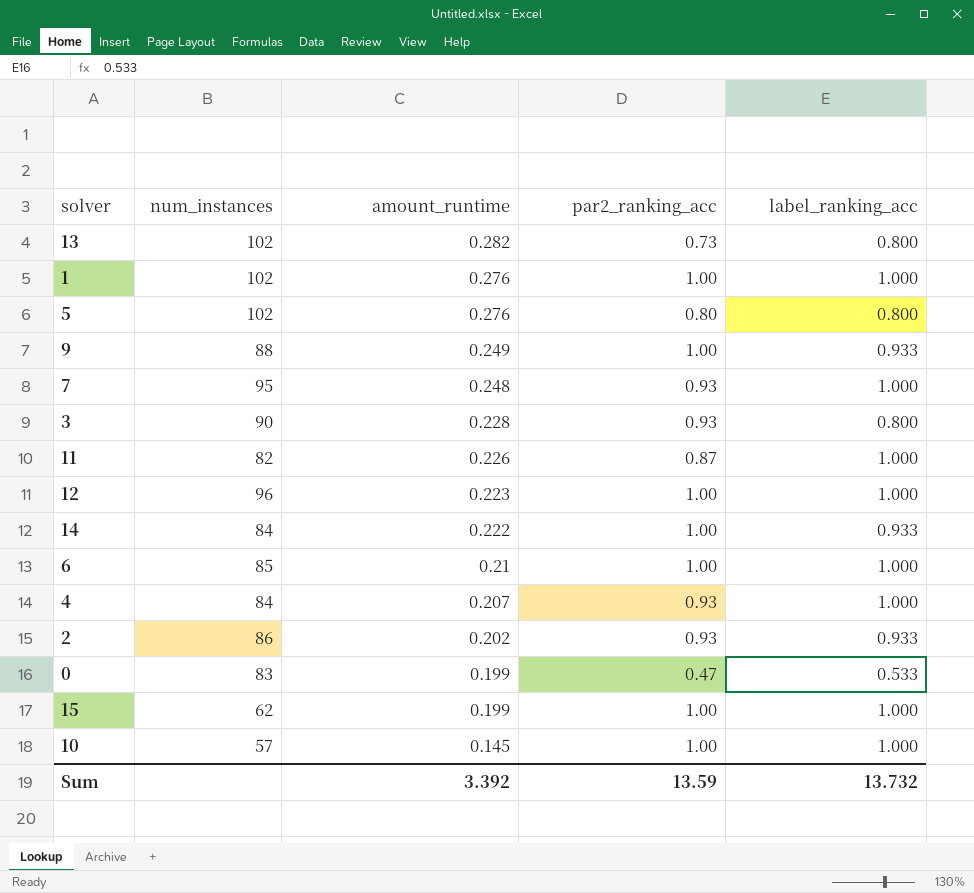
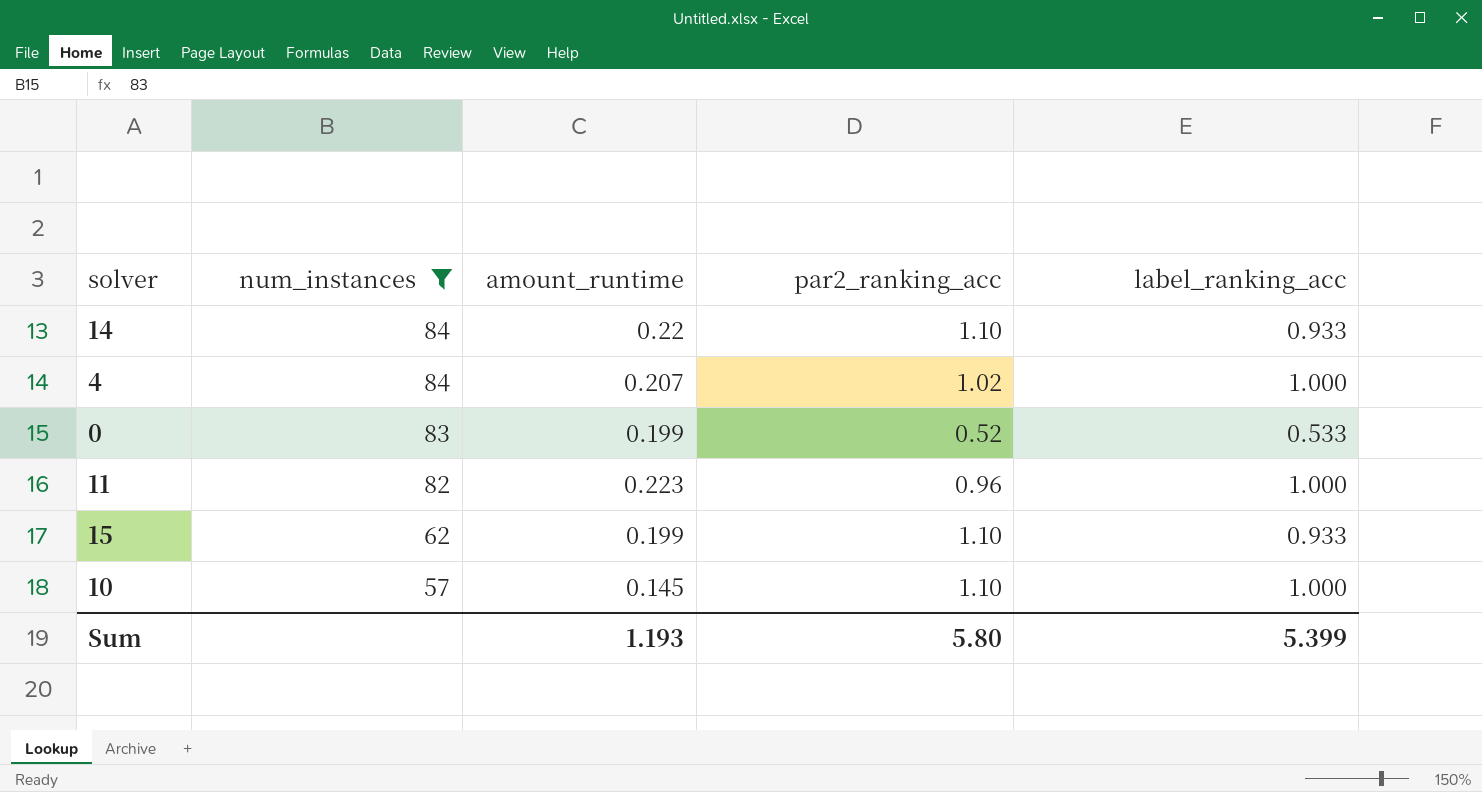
filter: none -> num_instances <= 84
row order: amount_runtime descending -> num_instances descending
14 | amount_runtime: 0.222 -> 0.22
14 | par2_ranking_acc: 1.00 -> 1.10
4 | par2_ranking_acc: 0.93 -> 1.02
0 | par2_ranking_acc: 0.47 -> 0.52
11 | amount_runtime: 0.226 -> 0.223
11 | par2_ranking_acc: 0.87 -> 0.96
15 | par2_ranking_acc: 1.00 -> 1.10
15 | label_ranking_acc: 1.000 -> 0.933
10 | par2_ranking_acc: 1.00 -> 1.10
Sum | amount_runtime: 3.392 -> 1.193
Sum | par2_ranking_acc: 13.59 -> 5.80
Sum | label_ranking_acc: 13.732 -> 5.399

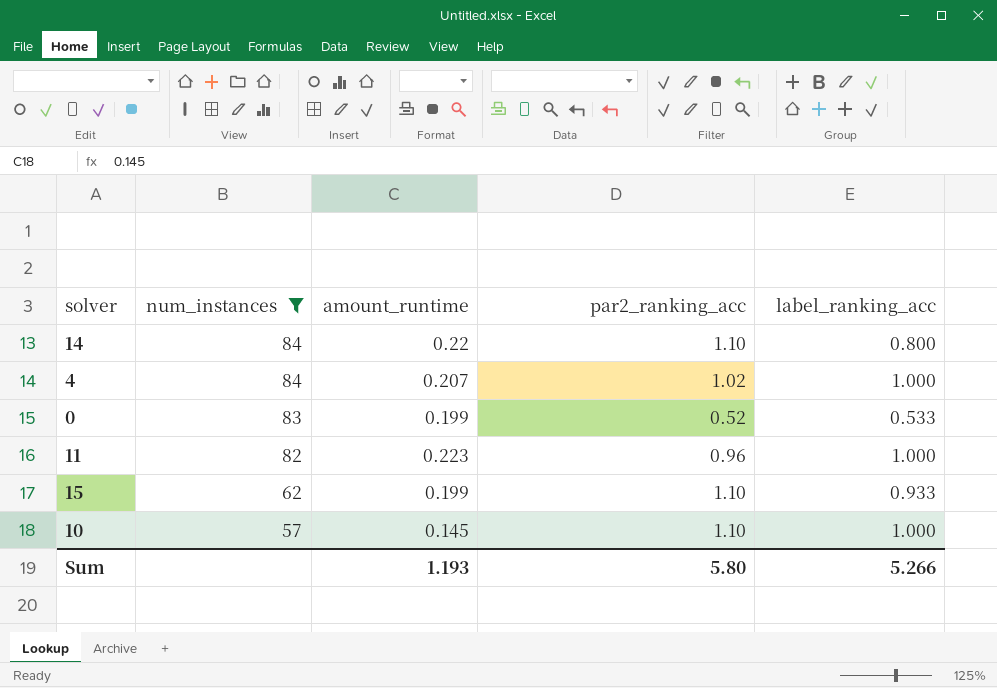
14 | label_ranking_acc: 0.933 -> 0.800
Sum | label_ranking_acc: 5.399 -> 5.266

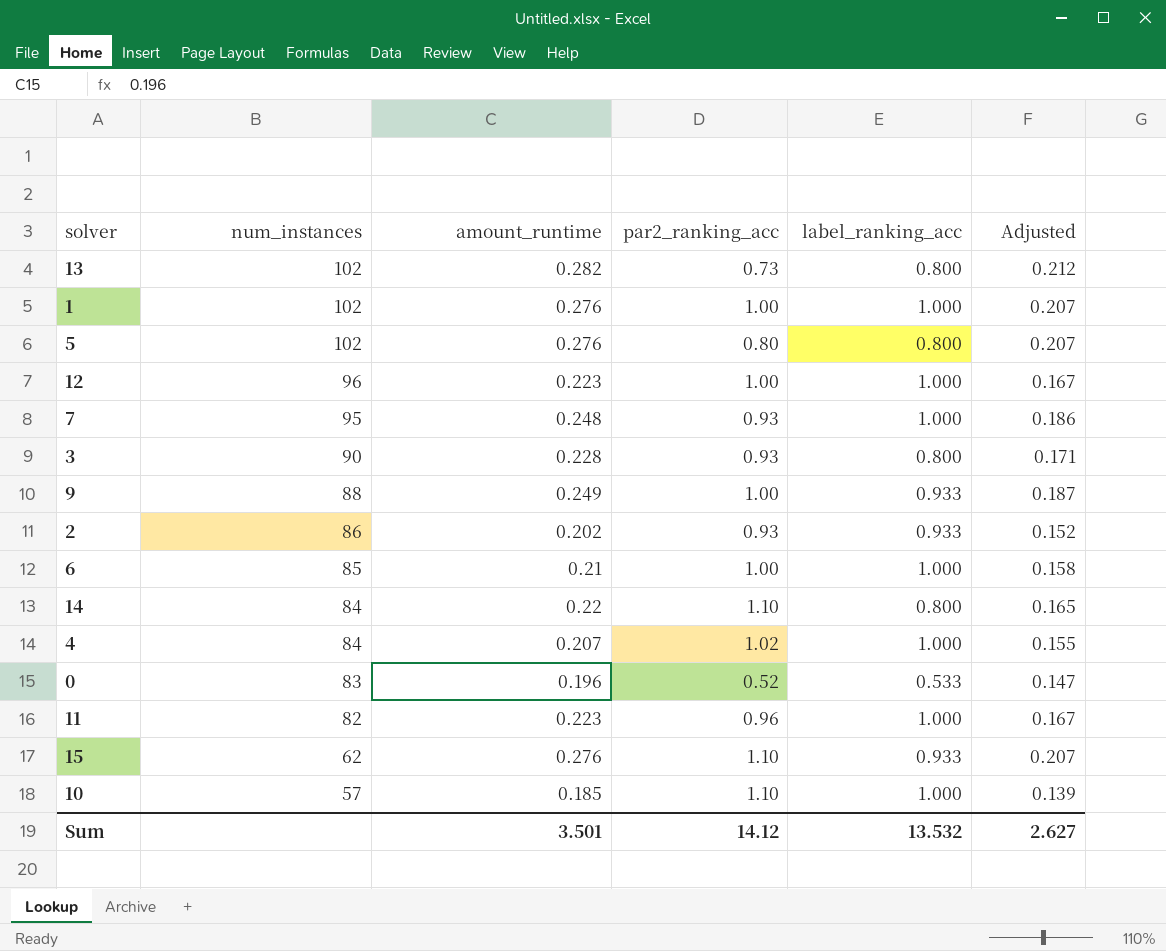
filter: num_instances <= 84 -> none
column Adjusted | formula: none -> [amount_runtime] * 0.75
0 | amount_runtime: 0.199 -> 0.196
15 | amount_runtime: 0.199 -> 0.276
10 | amount_runtime: 0.145 -> 0.185
Sum | amount_runtime: 1.193 -> 3.501
Sum | par2_ranking_acc: 5.80 -> 14.12
Sum | label_ranking_acc: 5.266 -> 13.532

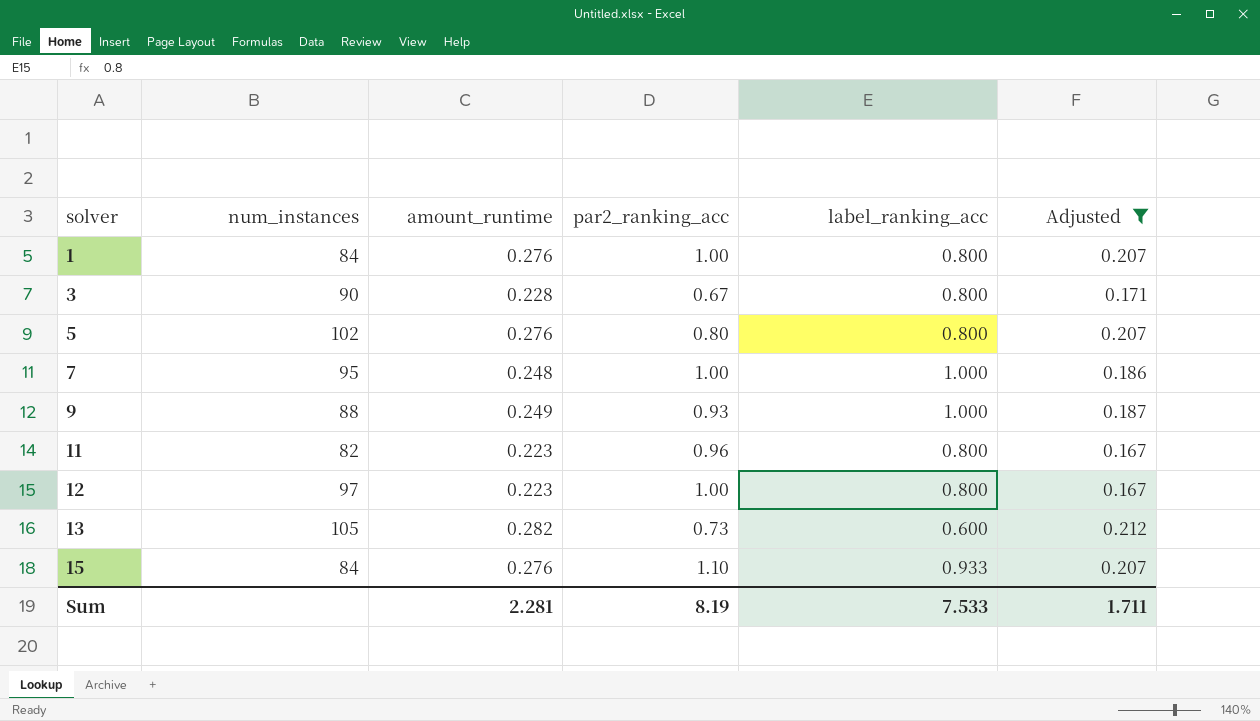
filter: none -> Adjusted >= 0.167
row order: num_instances descending -> solver ascending
1 | num_instances: 102 -> 84
1 | label_ranking_acc: 1.000 -> 0.800
3 | par2_ranking_acc: 0.93 -> 0.67
7 | par2_ranking_acc: 0.93 -> 1.00
9 | par2_ranking_acc: 1.00 -> 0.93
9 | label_ranking_acc: 0.933 -> 1.000
11 | label_ranking_acc: 1.000 -> 0.800
12 | num_instances: 96 -> 97
12 | label_ranking_acc: 1.000 -> 0.800
13 | num_instances: 102 -> 105
13 | label_ranking_acc: 0.800 -> 0.600
15 | num_instances: 62 -> 84
Sum | amount_runtime: 3.501 -> 2.281
Sum | par2_ranking_acc: 14.12 -> 8.19
Sum | label_ranking_acc: 13.532 -> 7.533
Sum | Adjusted: 2.627 -> 1.711

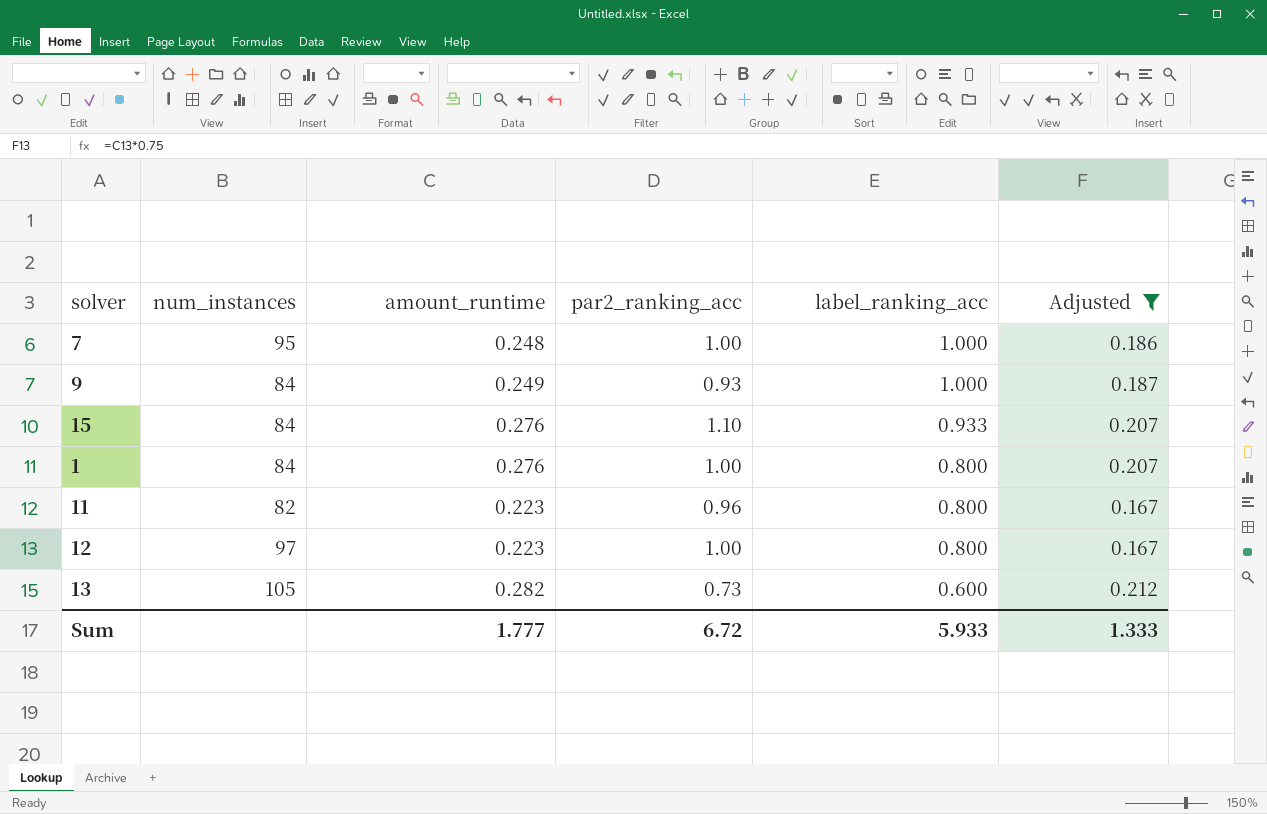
row order: solver ascending -> label_ranking_acc descending
row 3: 90 | 0.228 | 0.67 | 0.800 | 0.171 -> none
row 5: 102 | 0.276 | 0.80 | 0.800 | 0.207 -> none
9 | num_instances: 88 -> 84
Sum | amount_runtime: 2.281 -> 1.777
Sum | par2_ranking_acc: 8.19 -> 6.72
Sum | label_ranking_acc: 7.533 -> 5.933
Sum | Adjusted: 1.711 -> 1.333

